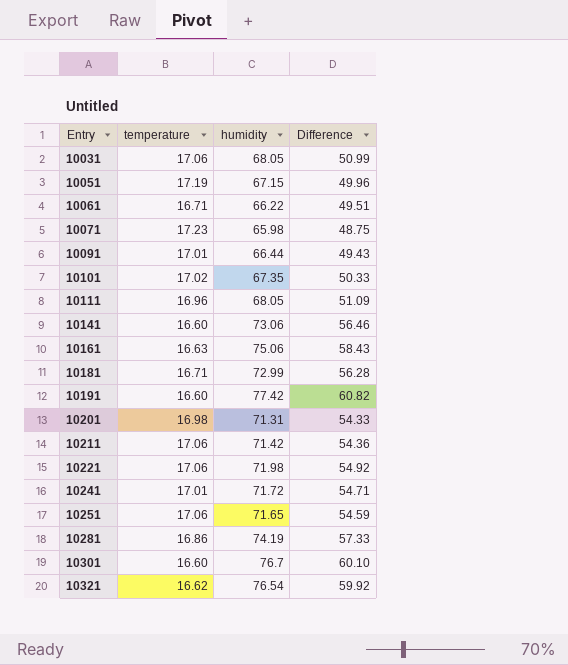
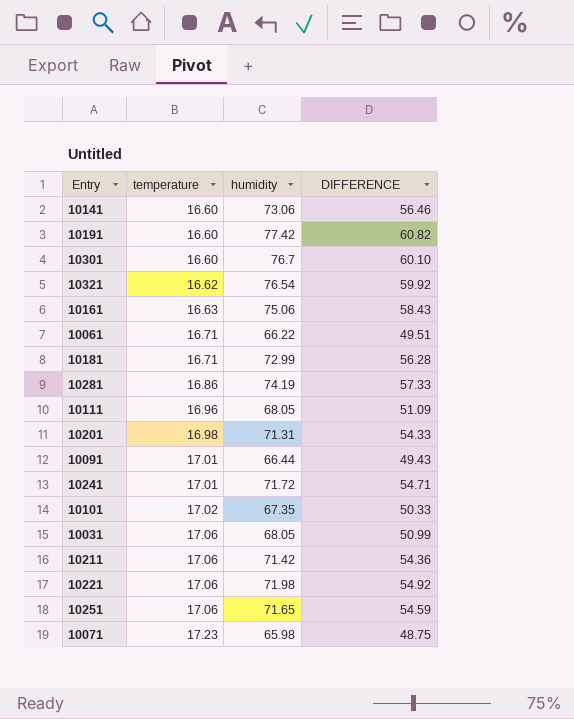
row order: Entry ascending -> temperature ascending
column name: Difference -> DIFFERENCE
row 10051: 17.19 | 67.15 | 49.96 -> none

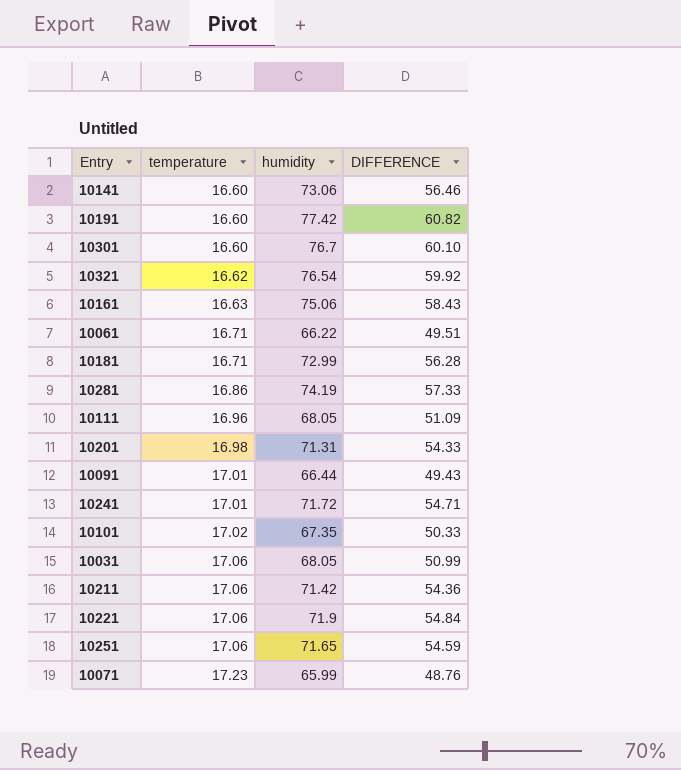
10221 | humidity: 71.98 -> 71.9
10221 | DIFFERENCE: 54.92 -> 54.84
10071 | humidity: 65.98 -> 65.99
10071 | DIFFERENCE: 48.75 -> 48.76

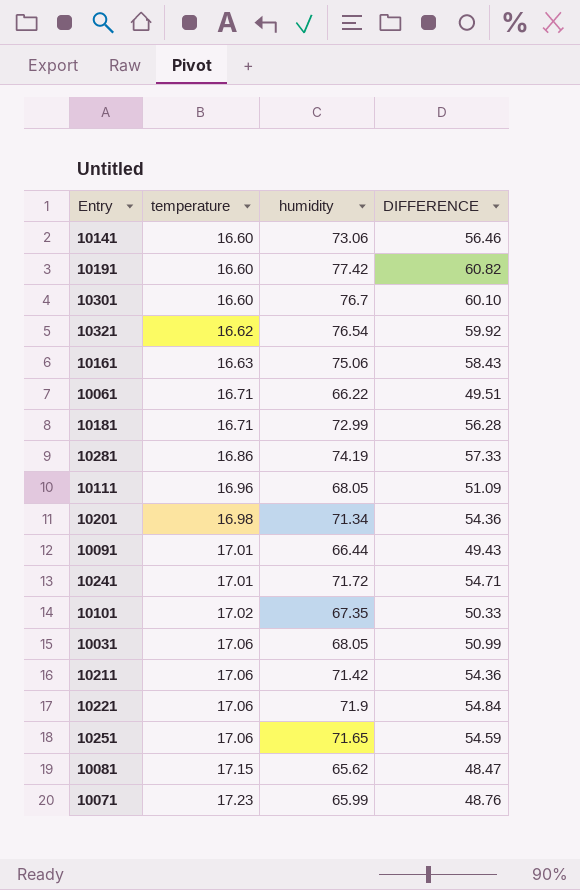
10201 | humidity: 71.31 -> 71.34
10201 | DIFFERENCE: 54.33 -> 54.36
row 10081: none -> 17.15 | 65.62 | 48.47

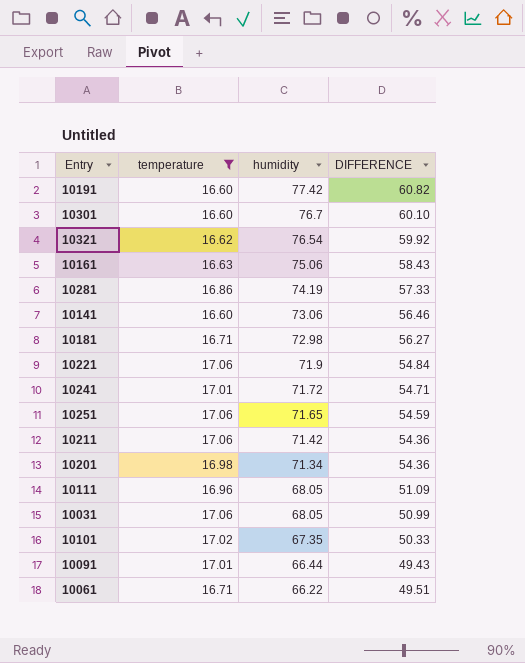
filter: none -> temperature <= 17.06
row order: temperature ascending -> humidity descending
10181 | humidity: 72.99 -> 72.98
10181 | DIFFERENCE: 56.28 -> 56.27

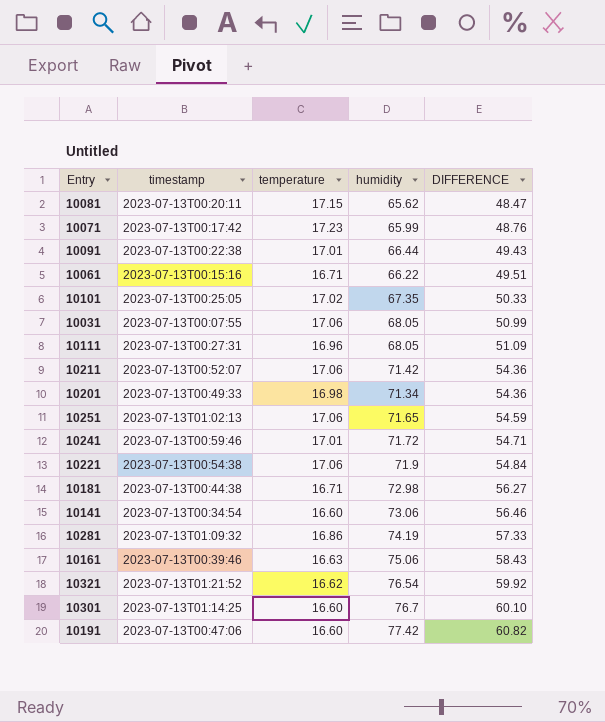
filter: temperature <= 17.06 -> none
row order: humidity descending -> DIFFERENCE ascending
column timestamp | position: none -> 2

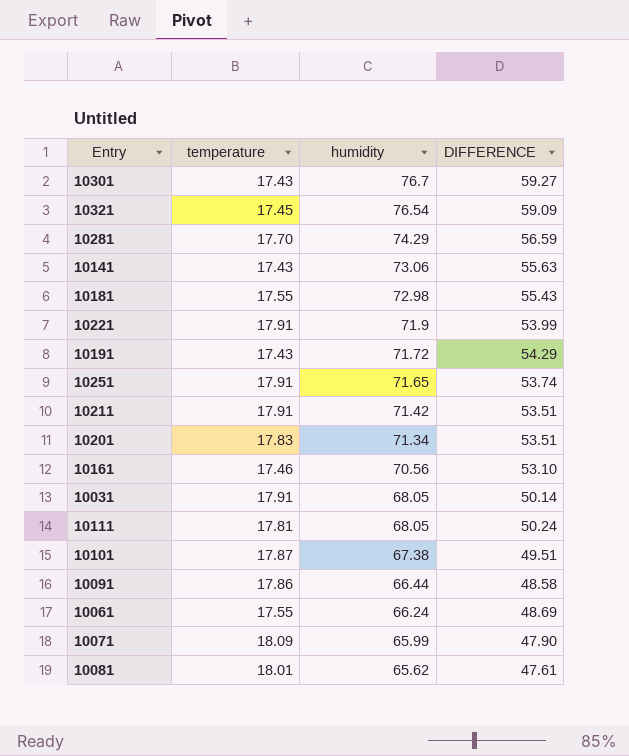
row order: DIFFERENCE ascending -> humidity descending
column timestamp | position: 2 -> none
row 10241: 2023-07-13T00:59:46 | 17.01 | 71.72 | 54.71 -> none
10301 | temperature: 16.60 -> 17.43
10301 | DIFFERENCE: 60.10 -> 59.27
10321 | temperature: 16.62 -> 17.45
10321 | DIFFERENCE: 59.92 -> 59.09
10281 | temperature: 16.86 -> 17.70
10281 | humidity: 74.19 -> 74.29
10281 | DIFFERENCE: 57.33 -> 56.59
10141 | temperature: 16.60 -> 17.43
10141 | DIFFERENCE: 56.46 -> 55.63
10181 | temperature: 16.71 -> 17.55
10181 | DIFFERENCE: 56.27 -> 55.43
10221 | temperature: 17.06 -> 17.91
10221 | DIFFERENCE: 54.84 -> 53.99
10191 | temperature: 16.60 -> 17.43
10191 | humidity: 77.42 -> 71.72
10191 | DIFFERENCE: 60.82 -> 54.29
10251 | temperature: 17.06 -> 17.91
10251 | DIFFERENCE: 54.59 -> 53.74
10211 | temperature: 17.06 -> 17.91
10211 | DIFFERENCE: 54.36 -> 53.51
10201 | temperature: 16.98 -> 17.83
10201 | DIFFERENCE: 54.36 -> 53.51
10161 | temperature: 16.63 -> 17.46
10161 | humidity: 75.06 -> 70.56
10161 | DIFFERENCE: 58.43 -> 53.10
10031 | temperature: 17.06 -> 17.91
10031 | DIFFERENCE: 50.99 -> 50.14
10111 | temperature: 16.96 -> 17.81
10111 | DIFFERENCE: 51.09 -> 50.24
10101 | temperature: 17.02 -> 17.87
10101 | humidity: 67.35 -> 67.38
10101 | DIFFERENCE: 50.33 -> 49.51
10091 | temperature: 17.01 -> 17.86
10091 | DIFFERENCE: 49.43 -> 48.58
10061 | temperature: 16.71 -> 17.55
10061 | humidity: 66.22 -> 66.24
10061 | DIFFERENCE: 49.51 -> 48.69
10071 | temperature: 17.23 -> 18.09
10071 | DIFFERENCE: 48.76 -> 47.90
10081 | temperature: 17.15 -> 18.01
10081 | DIFFERENCE: 48.47 -> 47.61

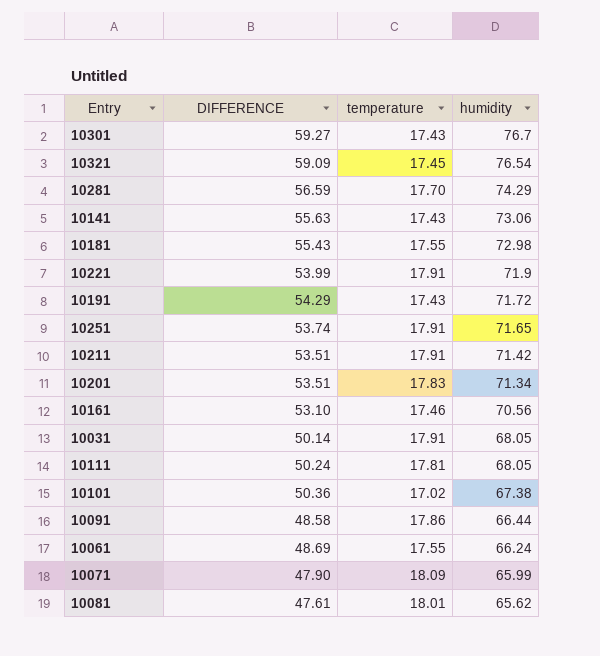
column DIFFERENCE | position: 4 -> 2
10101 | DIFFERENCE: 49.51 -> 50.36
10101 | temperature: 17.87 -> 17.02

